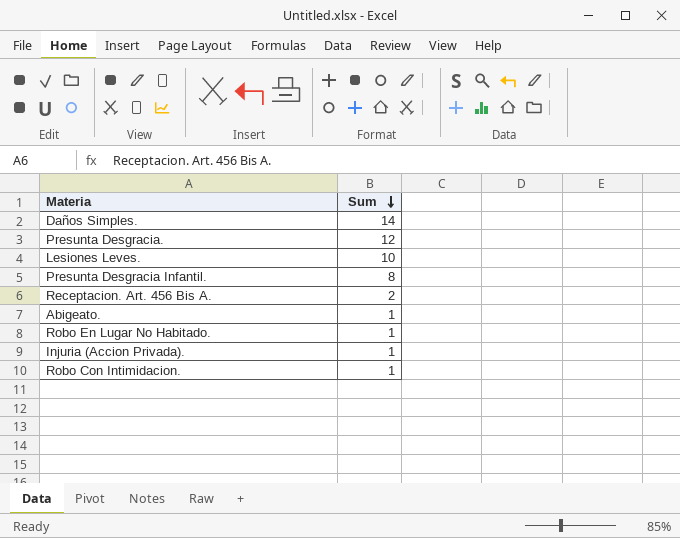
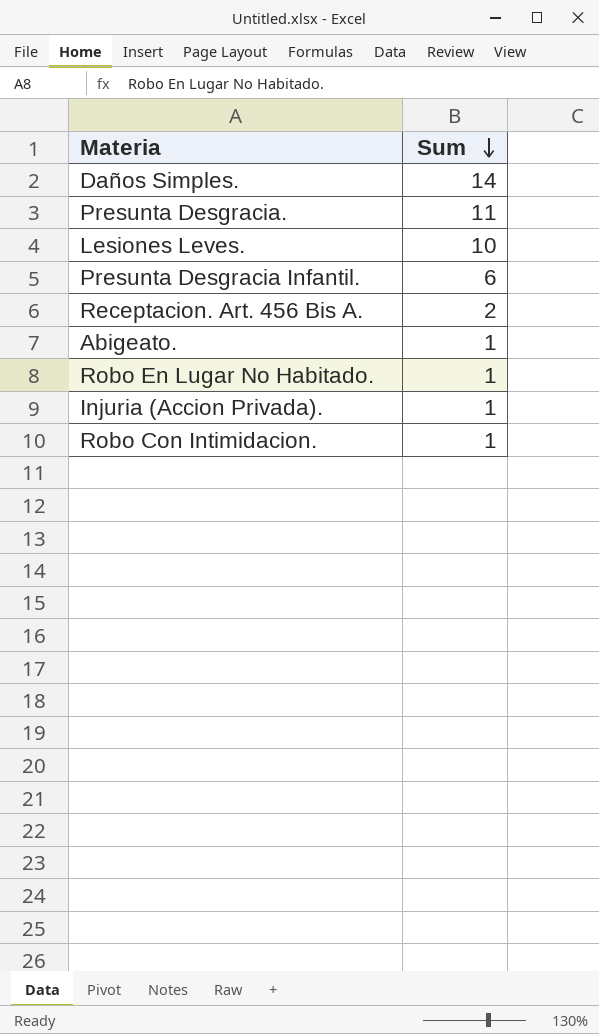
Presunta Desgracia. | Sum: 12 -> 11
Presunta Desgracia Infantil. | Sum: 8 -> 6

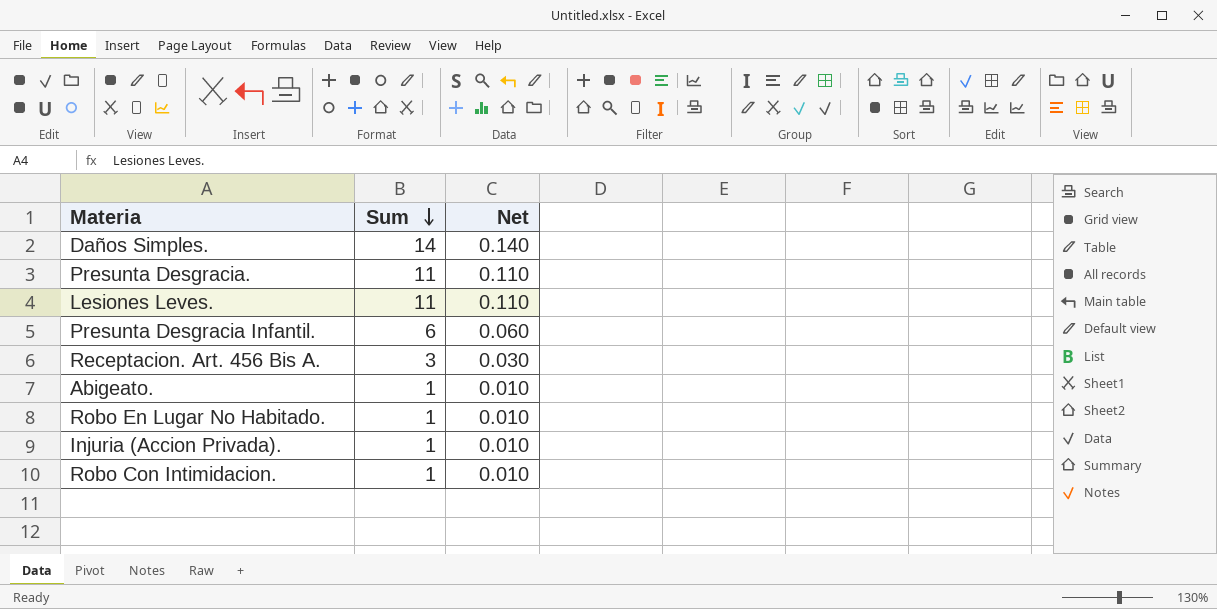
column Net | formula: none -> [Sum] * 0.01
Lesiones Leves. | Sum: 10 -> 11
Receptacion. Art. 456 Bis A. | Sum: 2 -> 3

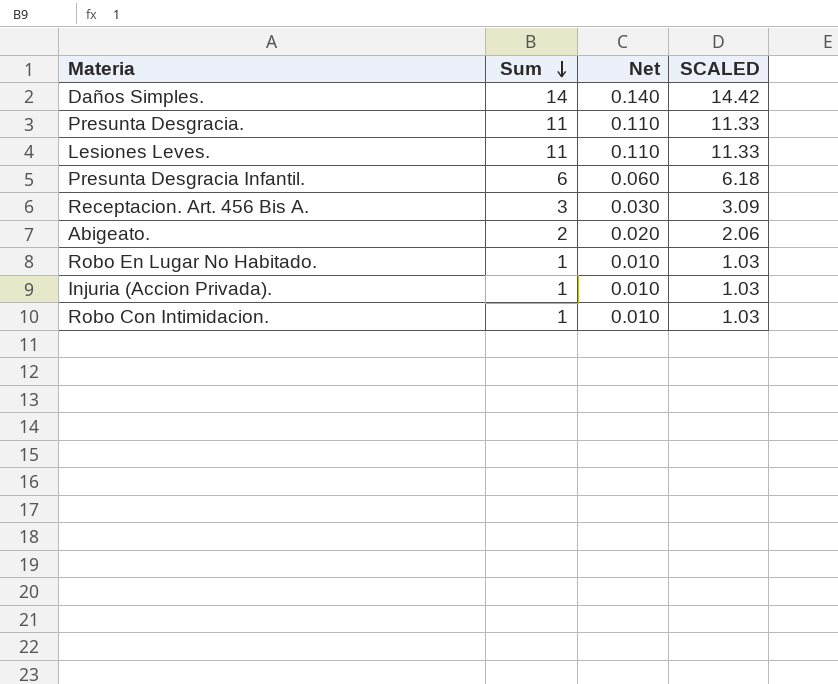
column SCALED | formula: none -> [Sum] * 1.03
Abigeato. | Sum: 1 -> 2
Abigeato. | Net: 0.010 -> 0.020

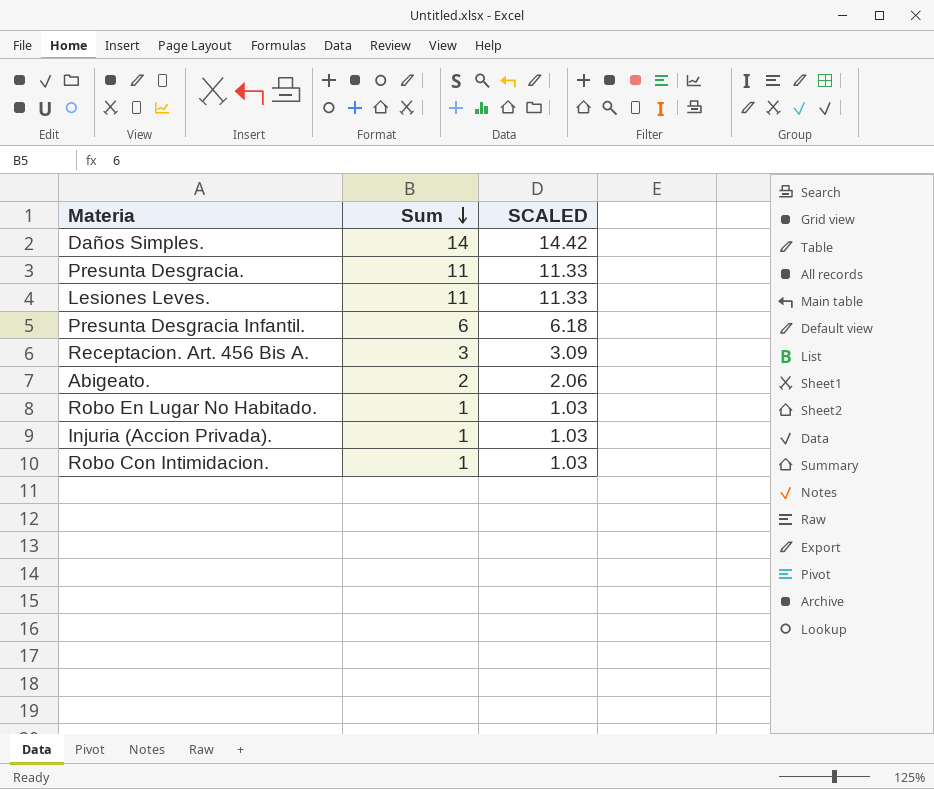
column Net | formula: [Sum] * 0.01 -> none

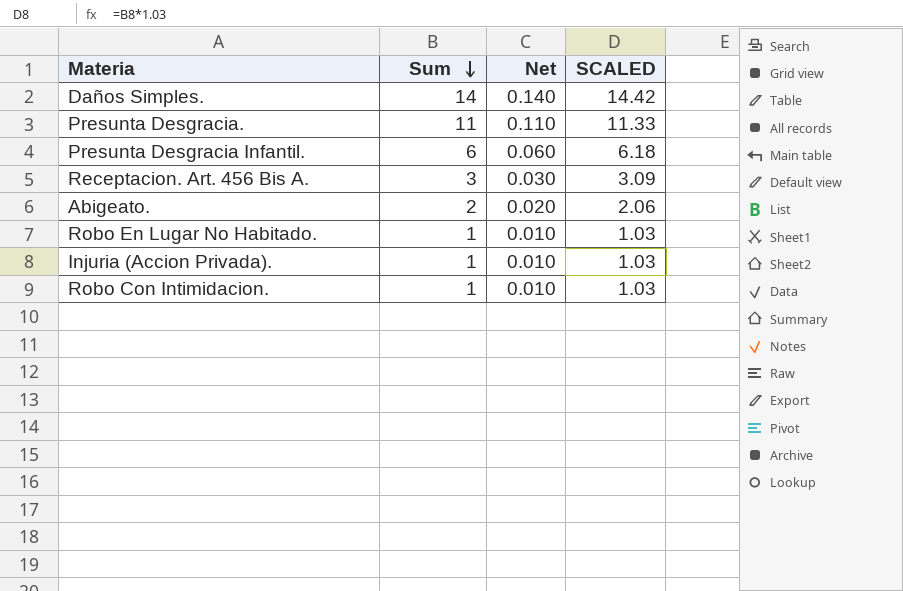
column Net | formula: none -> [Sum] * 0.01
row Lesiones Leves.: 11 | 11.33 -> none

